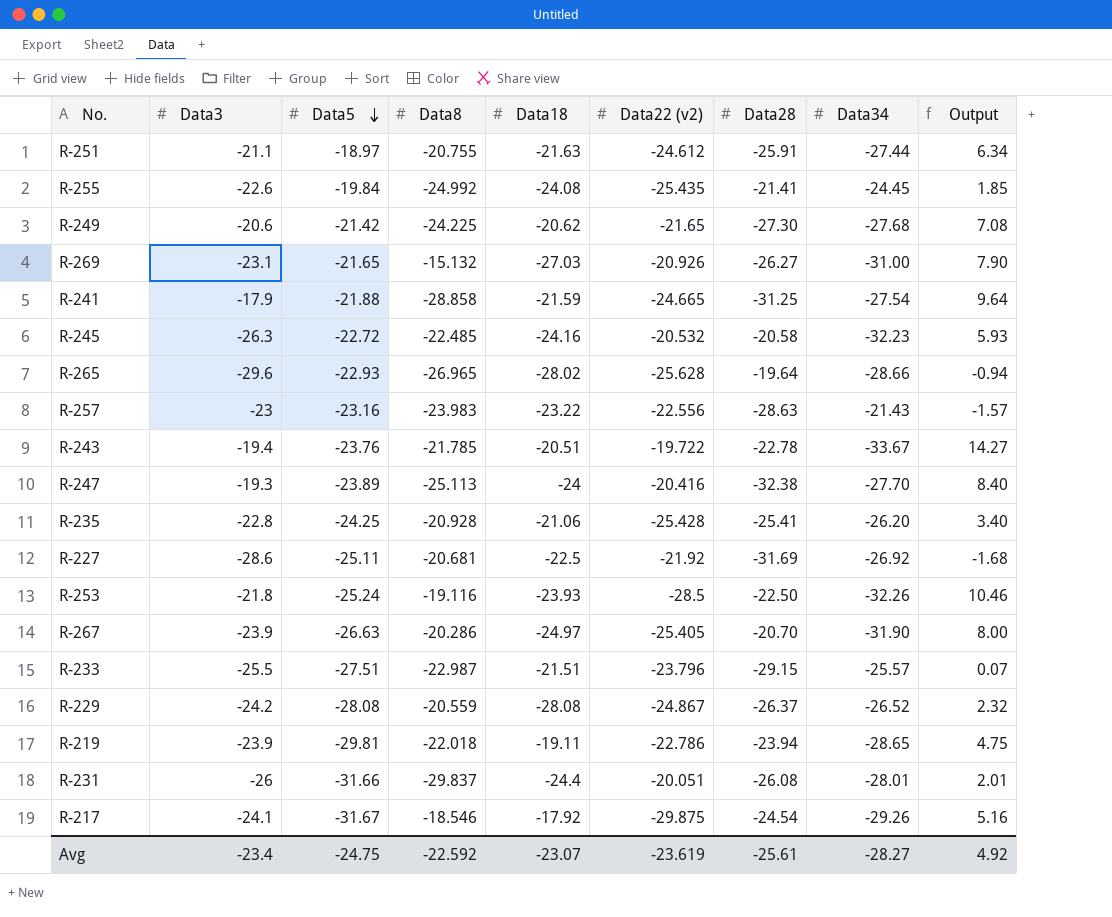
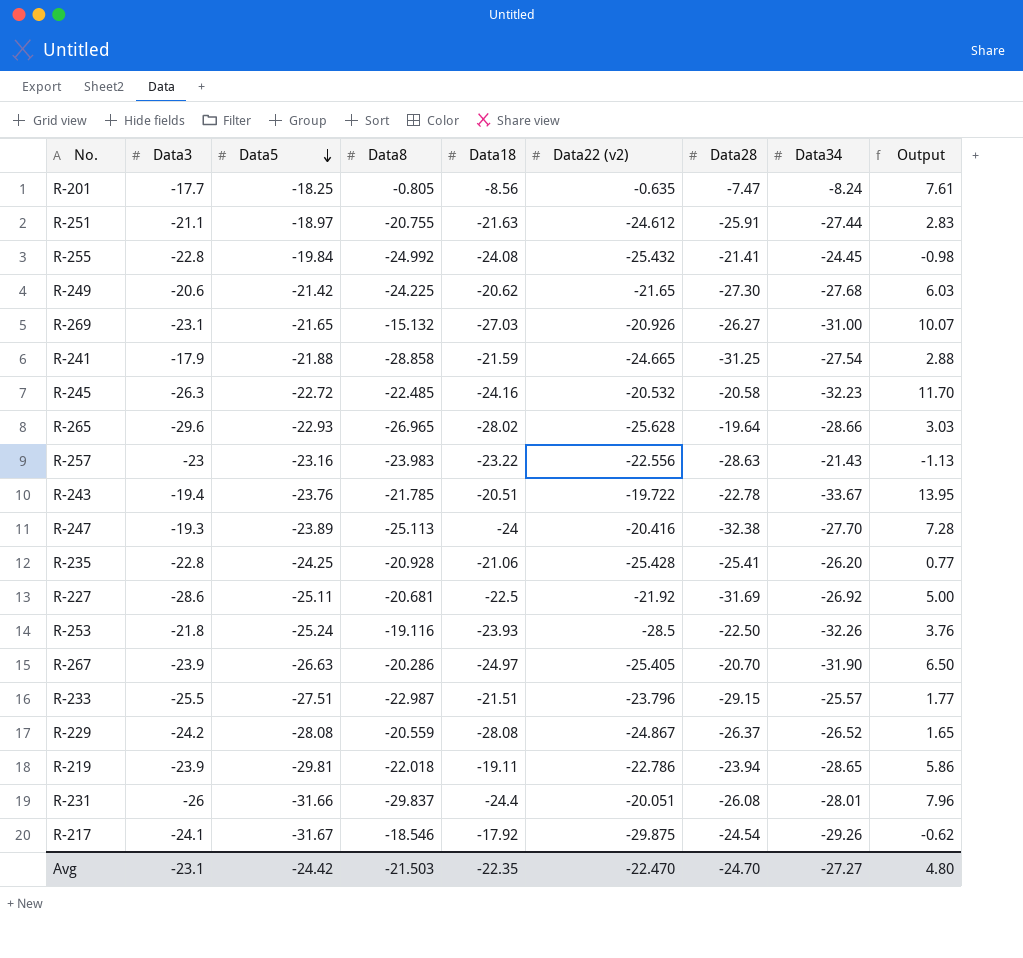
column Output | formula: [Data3] - [Data34] -> [Data22 (v2)] - [Data34]
row R-201: none -> -17.7 | -18.25 | -0.805 | -8.56 | -0.635 | -7.47 | -8.24 | 7.61
R-255 | Data3: -22.6 -> -22.8
R-255 | Data22 (v2): -25.435 -> -25.432
Avg | Data3: -23.4 -> -23.1
Avg | Data5: -24.75 -> -24.42
Avg | Data8: -22.592 -> -21.503
Avg | Data18: -23.07 -> -22.35
Avg | Data22 (v2): -23.619 -> -22.470
Avg | Data28: -25.61 -> -24.70
Avg | Data34: -28.27 -> -27.27
Avg | Output: 4.92 -> 4.80

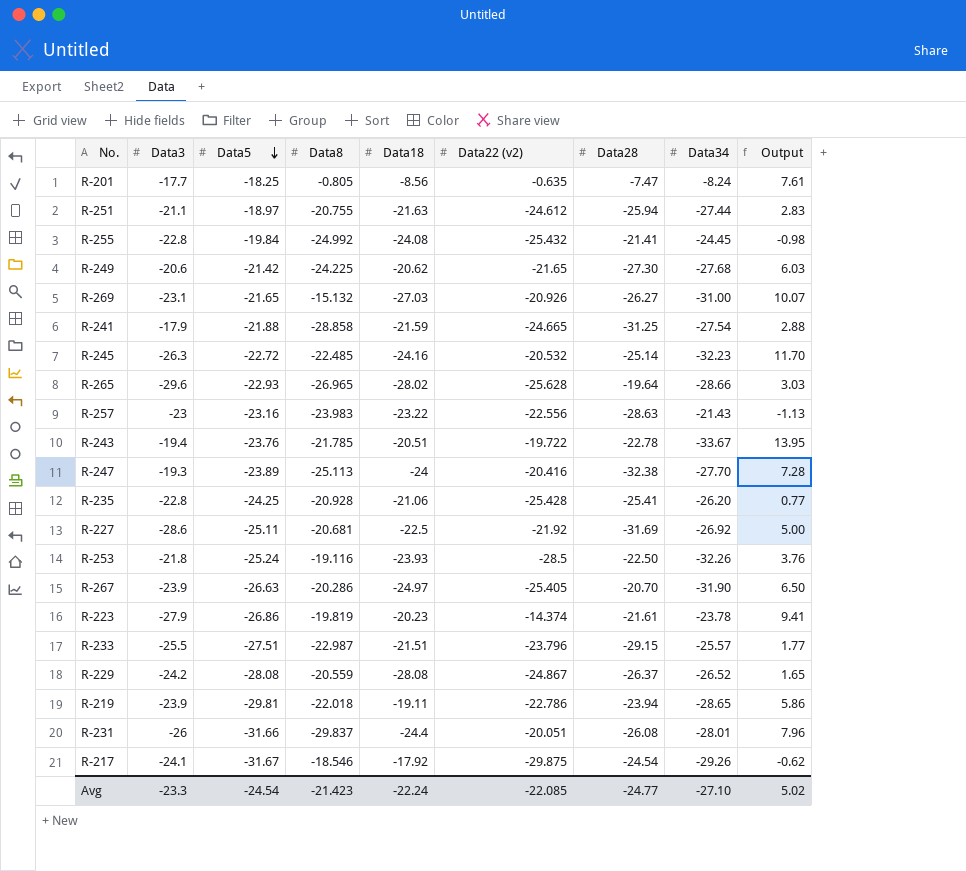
R-251 | Data28: -25.91 -> -25.94
R-245 | Data28: -20.58 -> -25.14
row R-223: none -> -27.9 | -26.86 | -19.819 | -20.23 | -14.374 | -21.61 | -23.78 | 9.41
Avg | Data3: -23.1 -> -23.3
Avg | Data5: -24.42 -> -24.54
Avg | Data8: -21.503 -> -21.423
Avg | Data18: -22.35 -> -22.24
Avg | Data22 (v2): -22.470 -> -22.085
Avg | Data28: -24.70 -> -24.77
Avg | Data34: -27.27 -> -27.10
Avg | Output: 4.80 -> 5.02

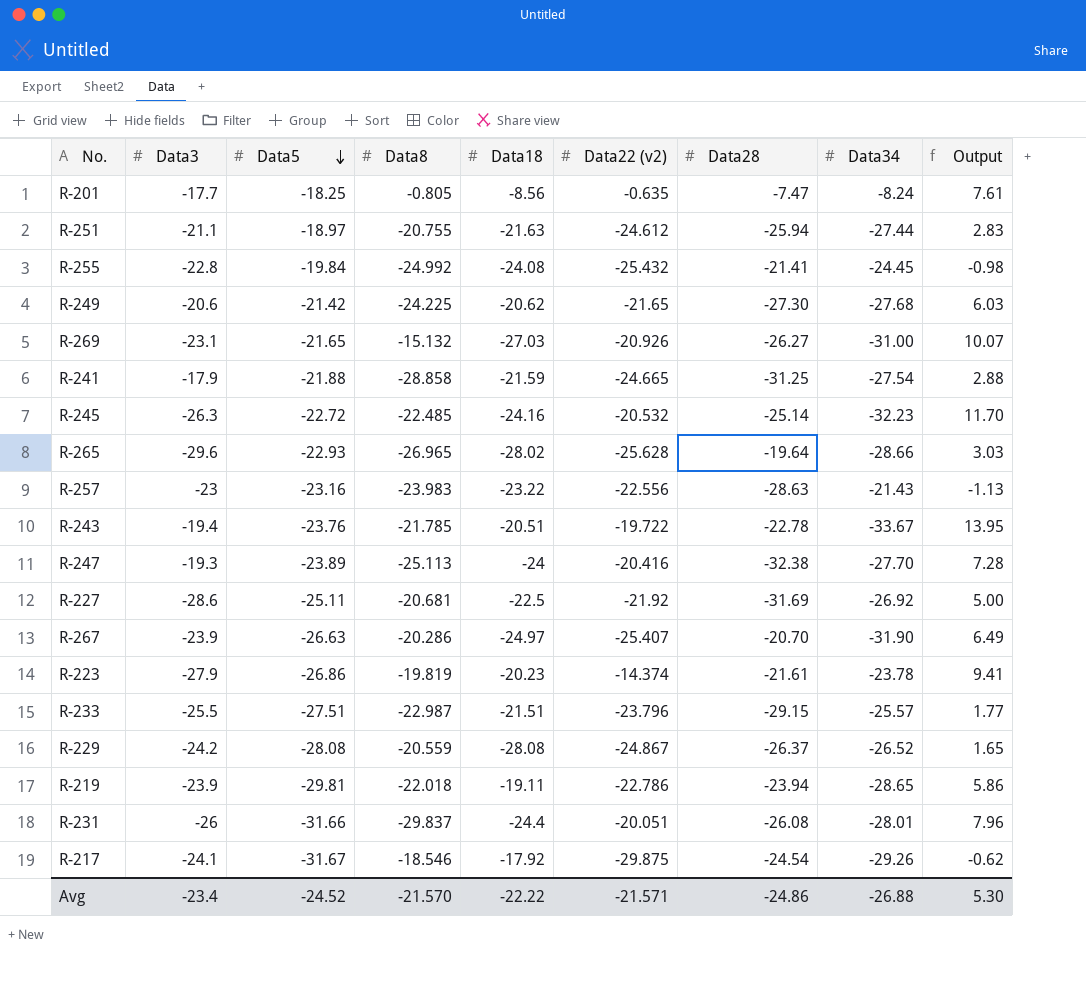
row R-235: -22.8 | -24.25 | -20.928 | -21.06 | -25.428 | -25.41 | -26.20 | 0.77 -> none
row R-253: -21.8 | -25.24 | -19.116 | -23.93 | -28.5 | -22.50 | -32.26 | 3.76 -> none
R-267 | Data22 (v2): -25.405 -> -25.407
R-267 | Output: 6.50 -> 6.49
Avg | Data3: -23.3 -> -23.4
Avg | Data5: -24.54 -> -24.52
Avg | Data8: -21.423 -> -21.570
Avg | Data18: -22.24 -> -22.22
Avg | Data22 (v2): -22.085 -> -21.571
Avg | Data28: -24.77 -> -24.86
Avg | Data34: -27.10 -> -26.88
Avg | Output: 5.02 -> 5.30

